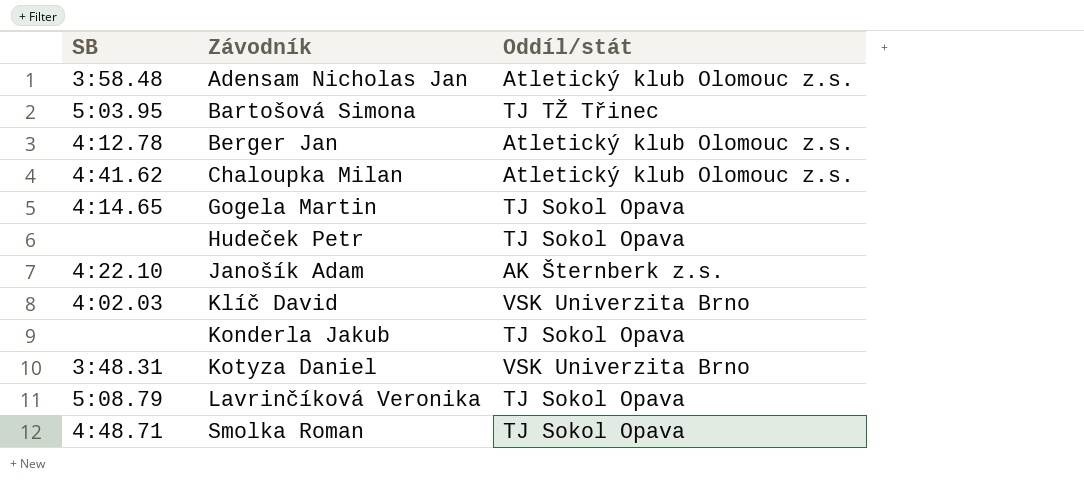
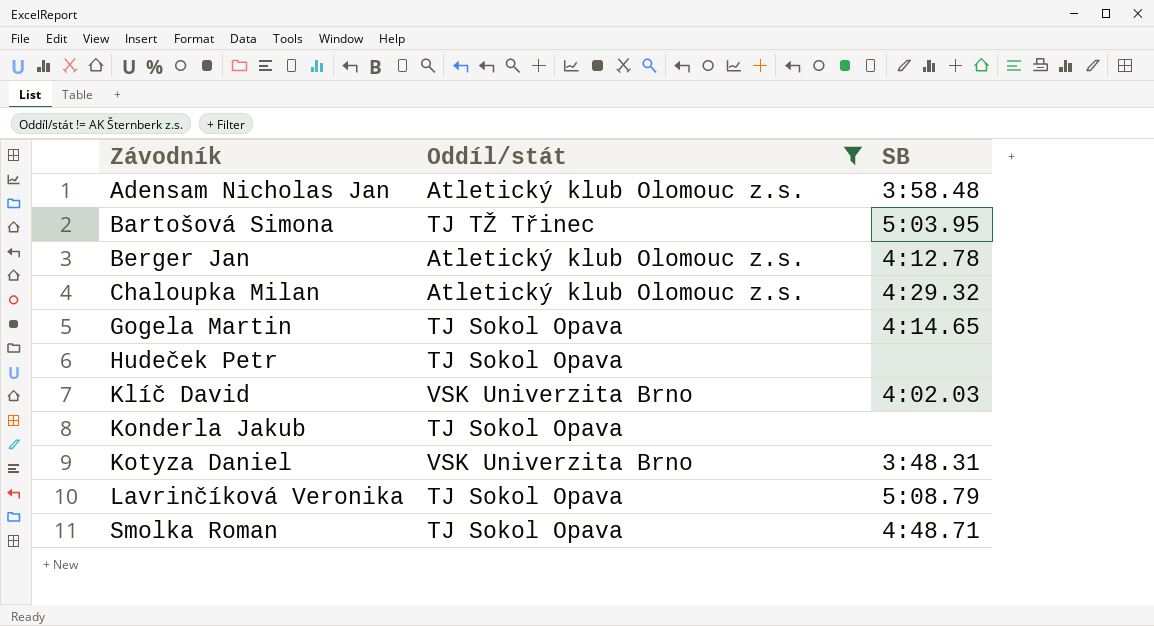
filter: none -> Oddíl/stát != AK Šternberk z.s.
column SB | position: 1 -> 3
Chaloupka Milan | SB: 4:41.62 -> 4:29.32

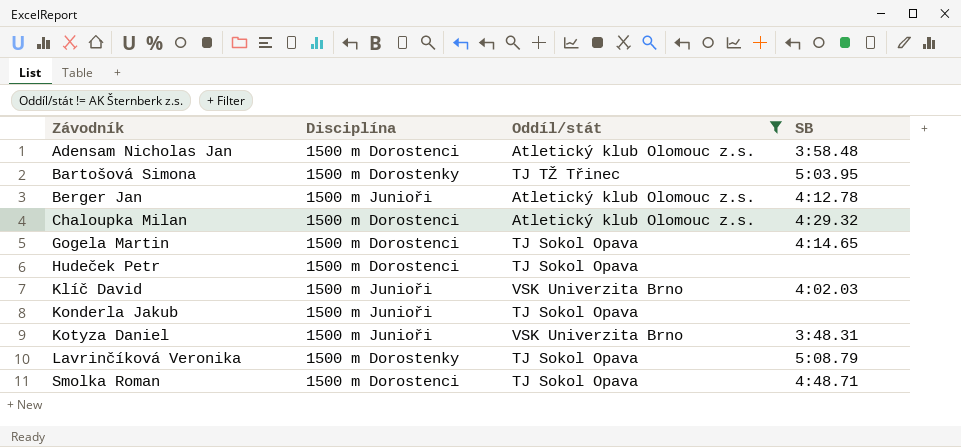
column Disciplína | position: none -> 2

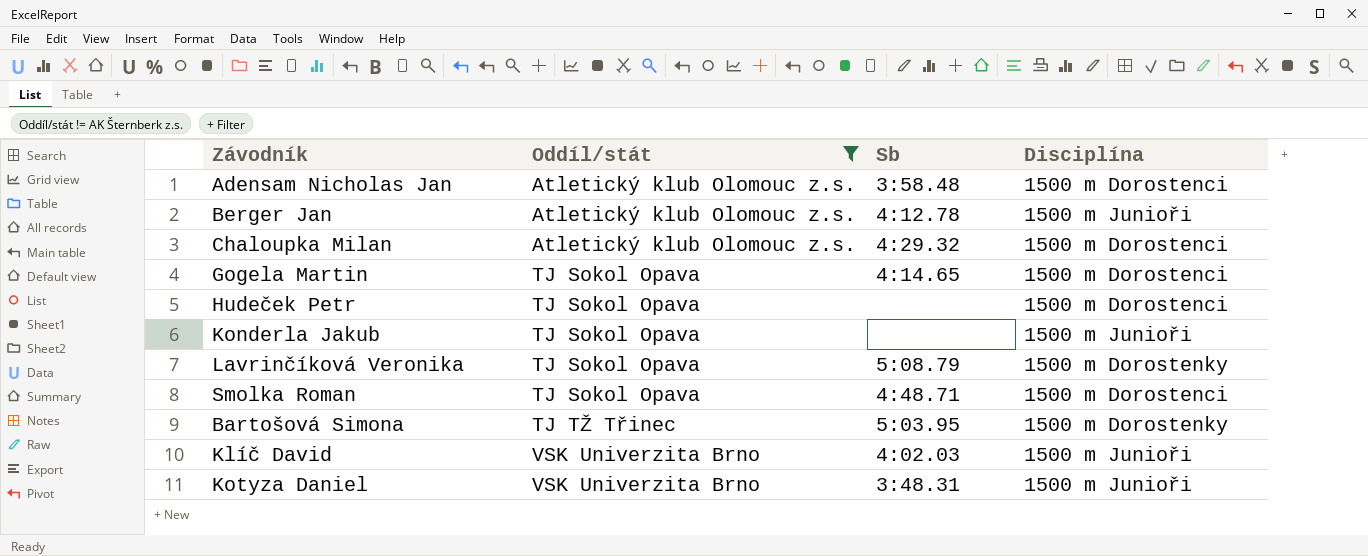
row order: Závodník ascending -> Oddíl/stát ascending
column name: SB -> Sb
column Disciplína | position: 2 -> 4

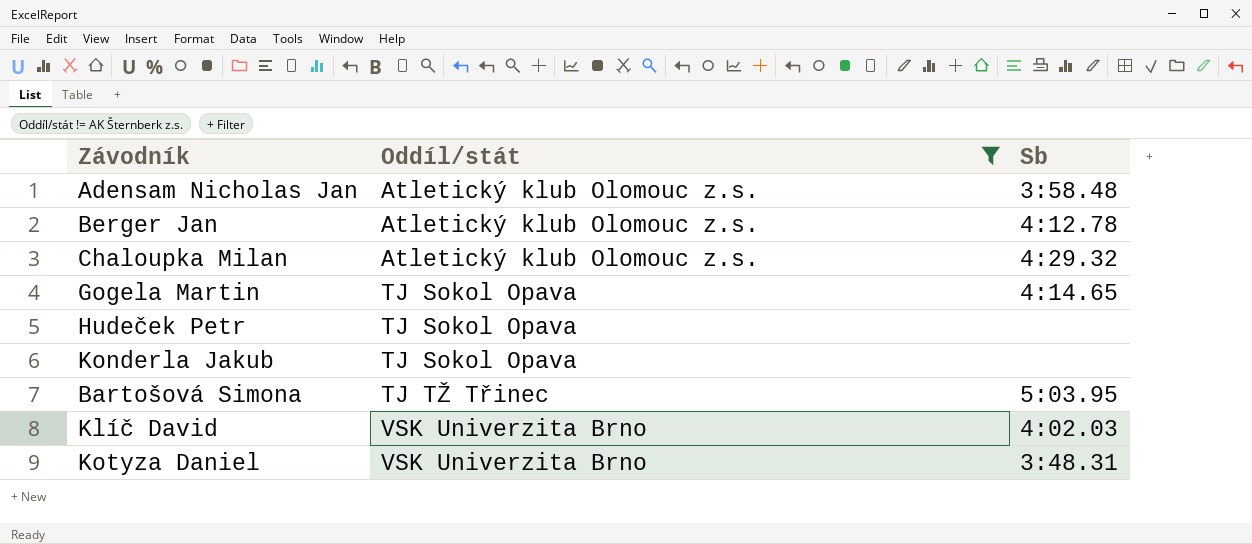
column Disciplína | position: 4 -> none
row Lavrinčíková Veronika: TJ Sokol Opava | 5:08.79 | 1500 m Dorostenky -> none
row Smolka Roman: TJ Sokol Opava | 4:48.71 | 1500 m Dorostenci -> none

